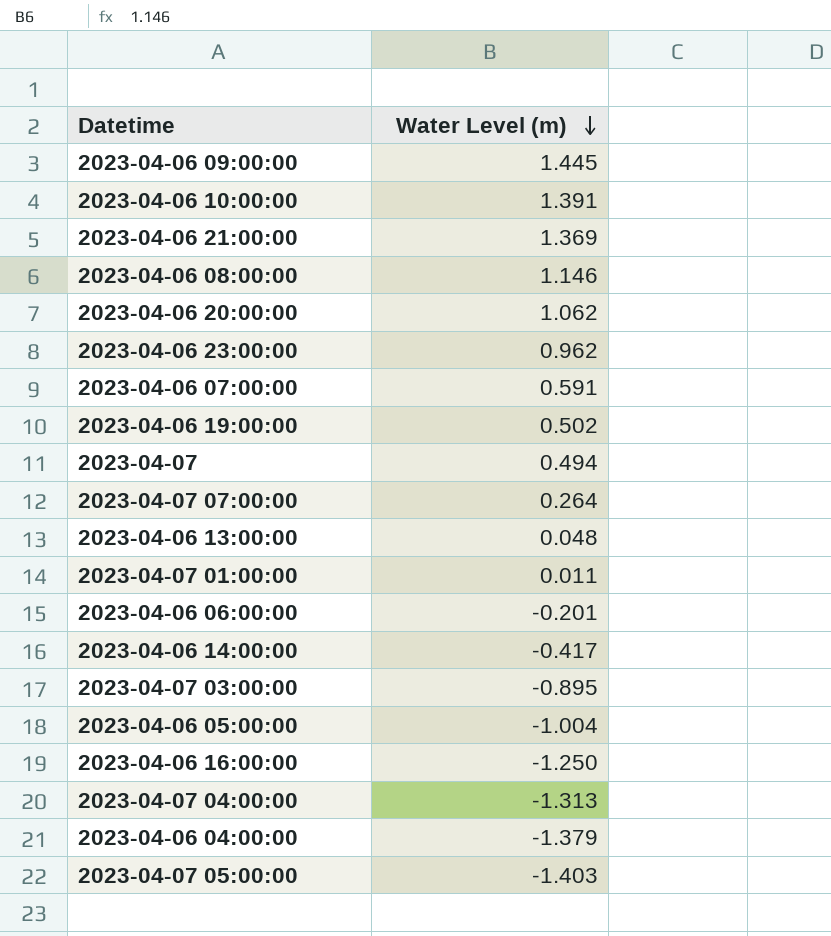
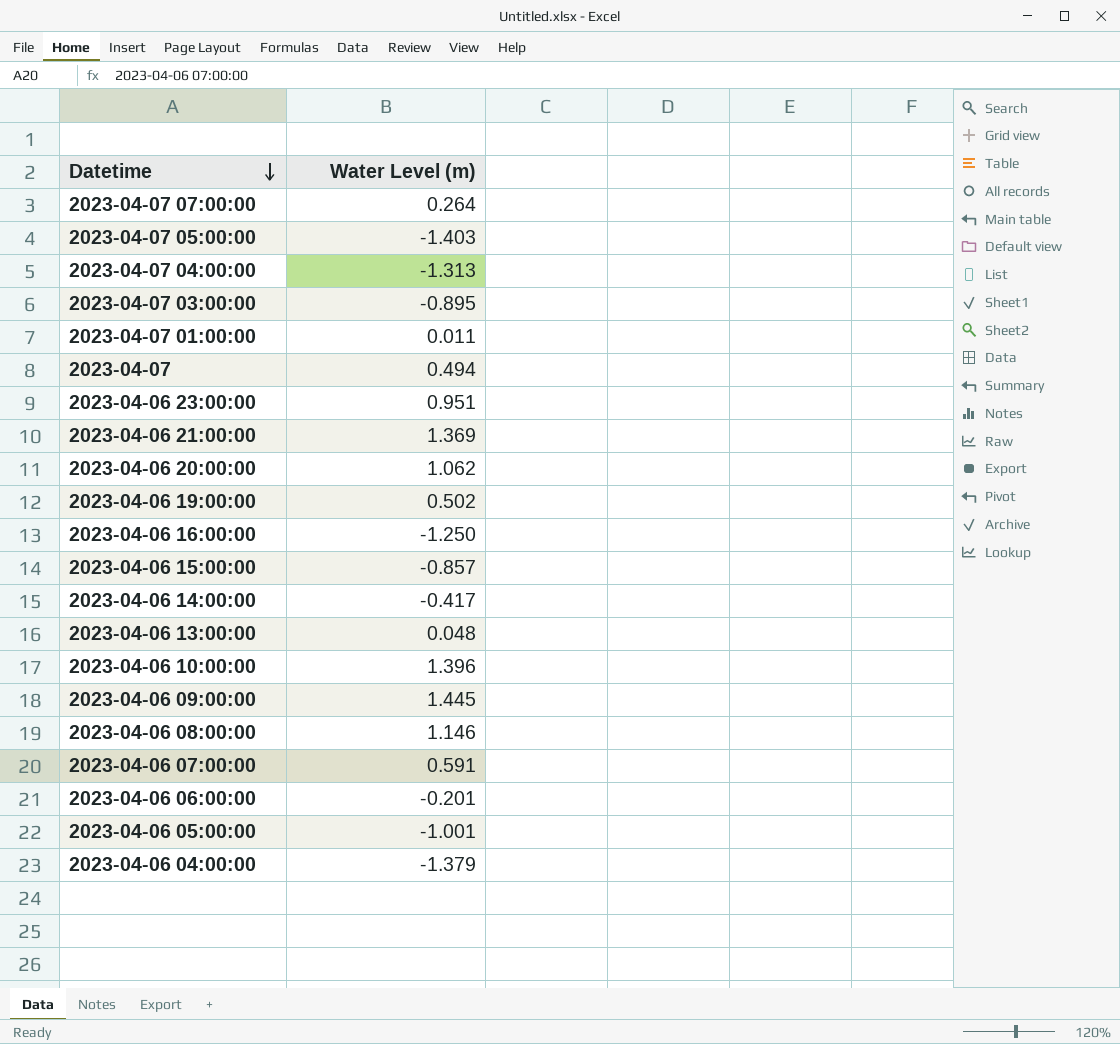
row order: Water Level (m) descending -> Datetime descending
2023-04-06 23:00:00 | Water Level (m): 0.962 -> 0.951
row 2023-04-06 15:00:00: none -> -0.857
2023-04-06 10:00:00 | Water Level (m): 1.391 -> 1.396
2023-04-06 05:00:00 | Water Level (m): -1.004 -> -1.001

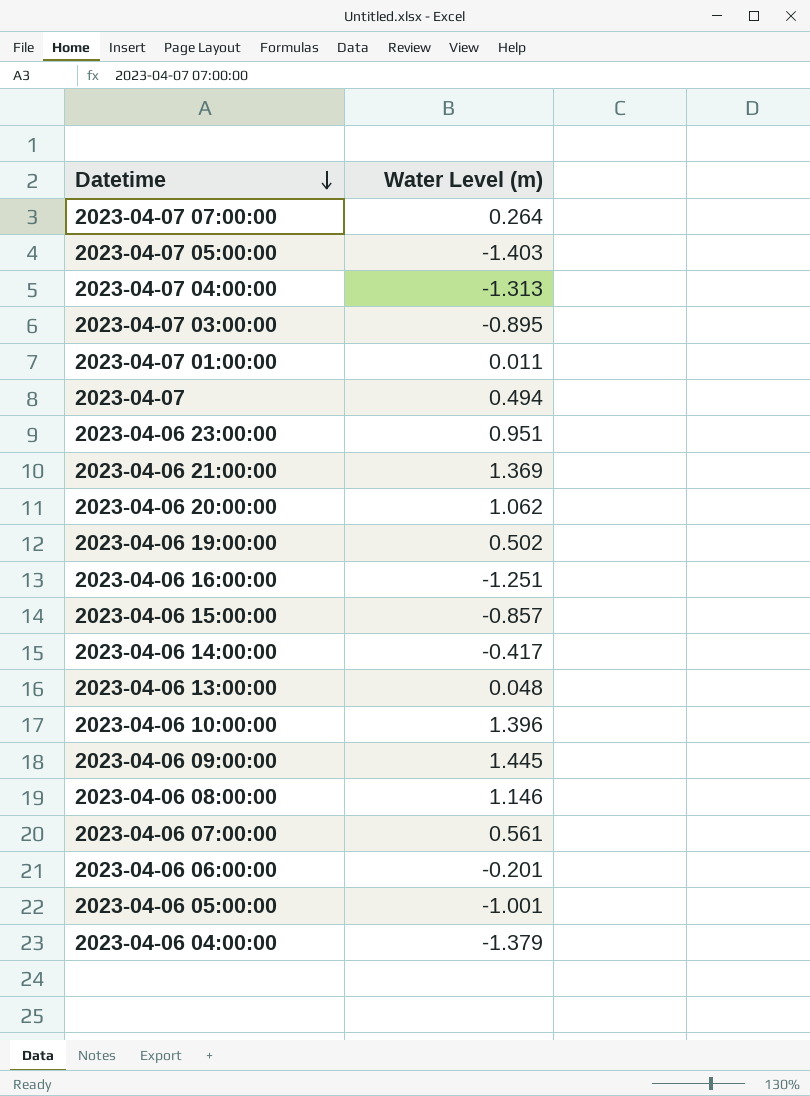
2023-04-06 16:00:00 | Water Level (m): -1.250 -> -1.251
2023-04-06 07:00:00 | Water Level (m): 0.591 -> 0.561

